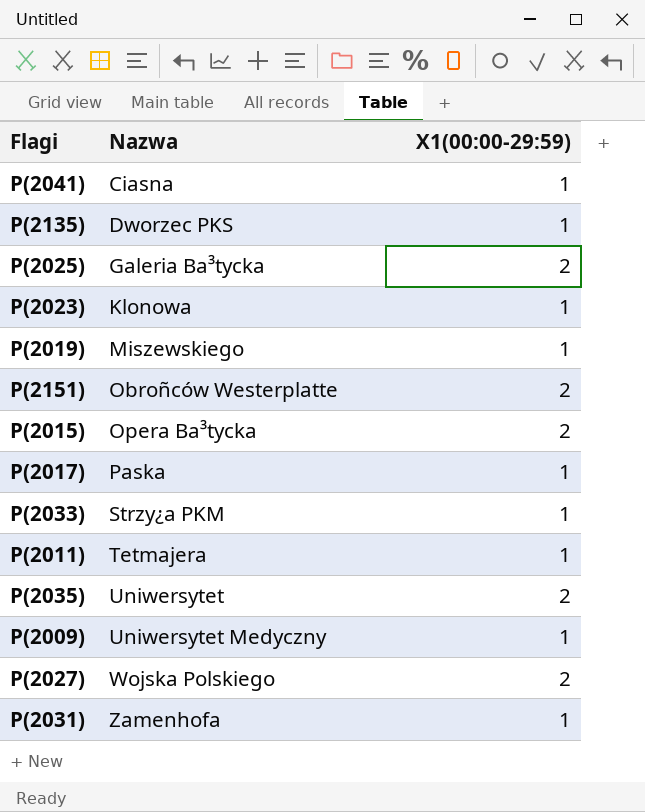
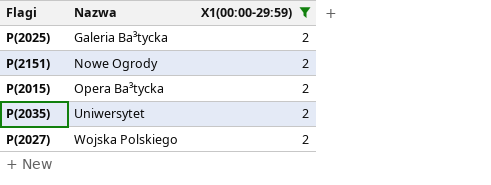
filter: none -> X1(00:00-29:59) = 2
P(2151) | Nazwa: Obroñców Westerplatte -> Nowe Ogrody

